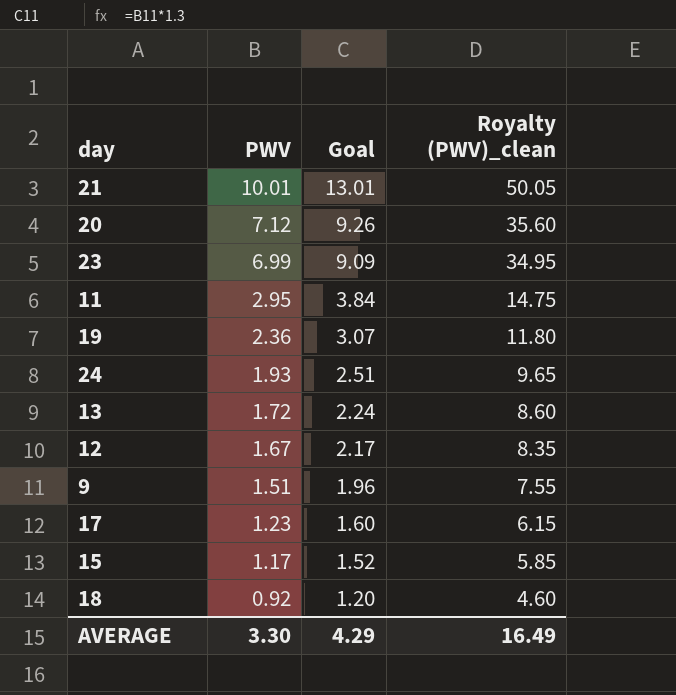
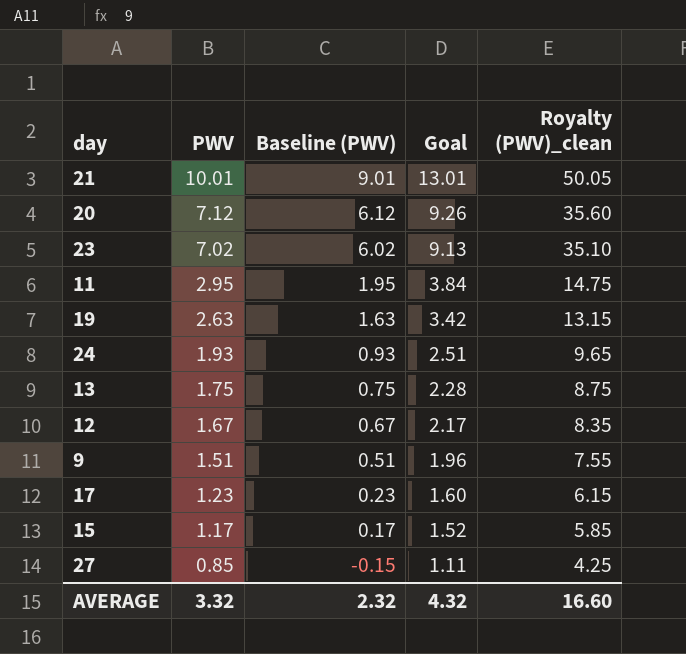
column Baseline (PWV) | formula: none -> [PWV] - 1
row 18: 0.92 | 1.20 | 4.60 -> none
23 | PWV: 6.99 -> 7.02
23 | Goal: 9.09 -> 9.13
23 | Royalty (PWV)_clean: 34.95 -> 35.10
19 | PWV: 2.36 -> 2.63
19 | Goal: 3.07 -> 3.42
19 | Royalty (PWV)_clean: 11.80 -> 13.15
13 | PWV: 1.72 -> 1.75
13 | Goal: 2.24 -> 2.28
13 | Royalty (PWV)_clean: 8.60 -> 8.75
row 27: none -> 0.85 | -0.15 | 1.11 | 4.25
AVERAGE | PWV: 3.30 -> 3.32
AVERAGE | Goal: 4.29 -> 4.32
AVERAGE | Royalty (PWV)_clean: 16.49 -> 16.60

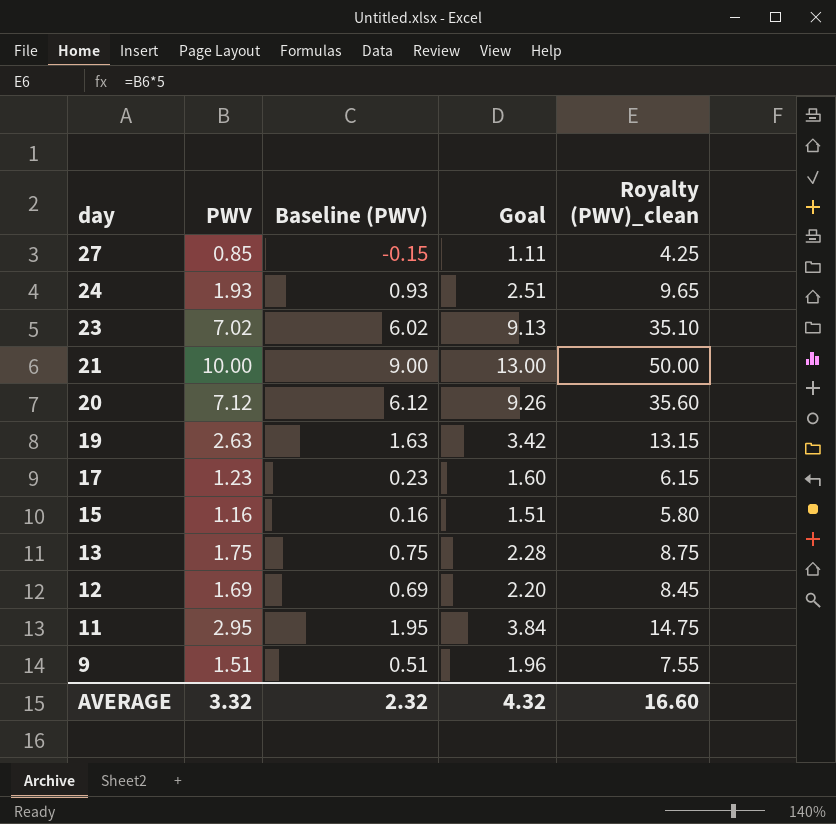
row order: PWV descending -> day descending
21 | PWV: 10.01 -> 10.00
21 | Baseline (PWV): 9.01 -> 9.00
21 | Goal: 13.01 -> 13.00
21 | Royalty (PWV)_clean: 50.05 -> 50.00
15 | PWV: 1.17 -> 1.16
15 | Baseline (PWV): 0.17 -> 0.16
15 | Goal: 1.52 -> 1.51
15 | Royalty (PWV)_clean: 5.85 -> 5.80
12 | PWV: 1.67 -> 1.69
12 | Baseline (PWV): 0.67 -> 0.69
12 | Goal: 2.17 -> 2.20
12 | Royalty (PWV)_clean: 8.35 -> 8.45

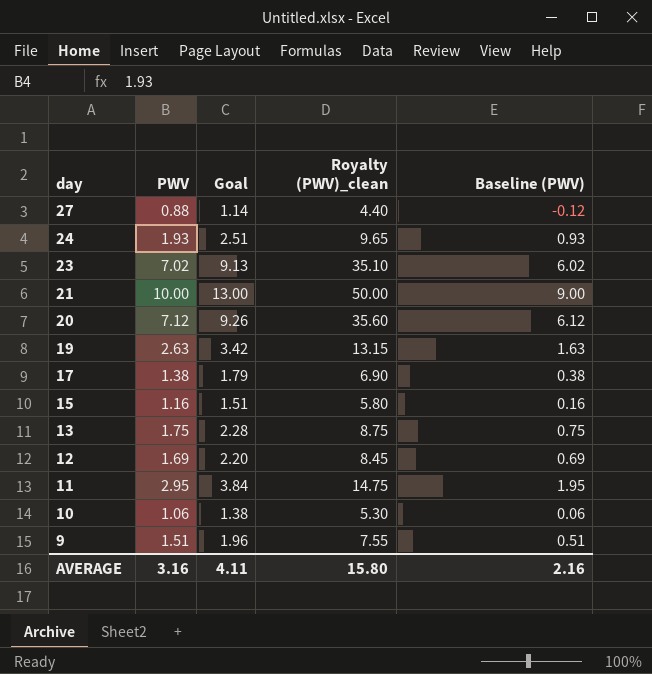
column Baseline (PWV) | position: 3 -> 5
27 | PWV: 0.85 -> 0.88
27 | Goal: 1.11 -> 1.14
27 | Royalty (PWV)_clean: 4.25 -> 4.40
27 | Baseline (PWV): -0.15 -> -0.12
17 | PWV: 1.23 -> 1.38
17 | Goal: 1.60 -> 1.79
17 | Royalty (PWV)_clean: 6.15 -> 6.90
17 | Baseline (PWV): 0.23 -> 0.38
row 10: none -> 1.06 | 1.38 | 5.30 | 0.06
AVERAGE | PWV: 3.32 -> 3.16
AVERAGE | Goal: 4.32 -> 4.11
AVERAGE | Royalty (PWV)_clean: 16.60 -> 15.80
AVERAGE | Baseline (PWV): 2.32 -> 2.16

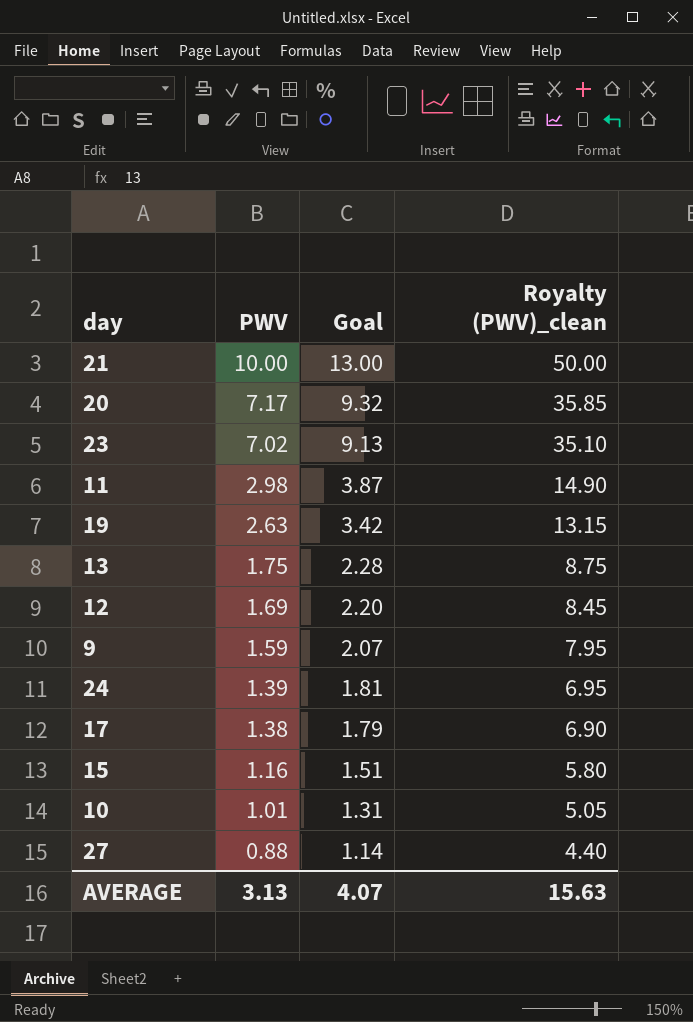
row order: day descending -> PWV descending
column Baseline (PWV) | formula: [PWV] - 1 -> none
20 | PWV: 7.12 -> 7.17
20 | Goal: 9.26 -> 9.32
20 | Royalty (PWV)_clean: 35.60 -> 35.85
11 | PWV: 2.95 -> 2.98
11 | Goal: 3.84 -> 3.87
11 | Royalty (PWV)_clean: 14.75 -> 14.90
9 | PWV: 1.51 -> 1.59
9 | Goal: 1.96 -> 2.07
9 | Royalty (PWV)_clean: 7.55 -> 7.95
24 | PWV: 1.93 -> 1.39
24 | Goal: 2.51 -> 1.81
24 | Royalty (PWV)_clean: 9.65 -> 6.95
10 | PWV: 1.06 -> 1.01
10 | Goal: 1.38 -> 1.31
10 | Royalty (PWV)_clean: 5.30 -> 5.05
AVERAGE | PWV: 3.16 -> 3.13
AVERAGE | Goal: 4.11 -> 4.07
AVERAGE | Royalty (PWV)_clean: 15.80 -> 15.63

